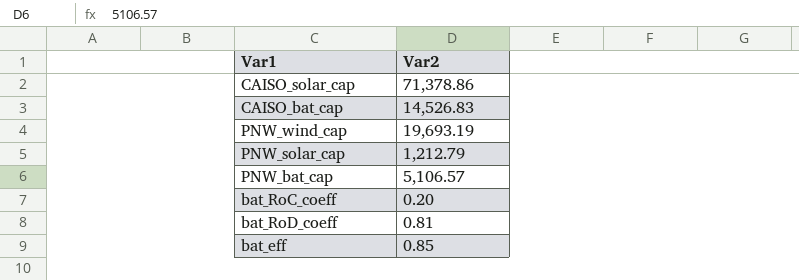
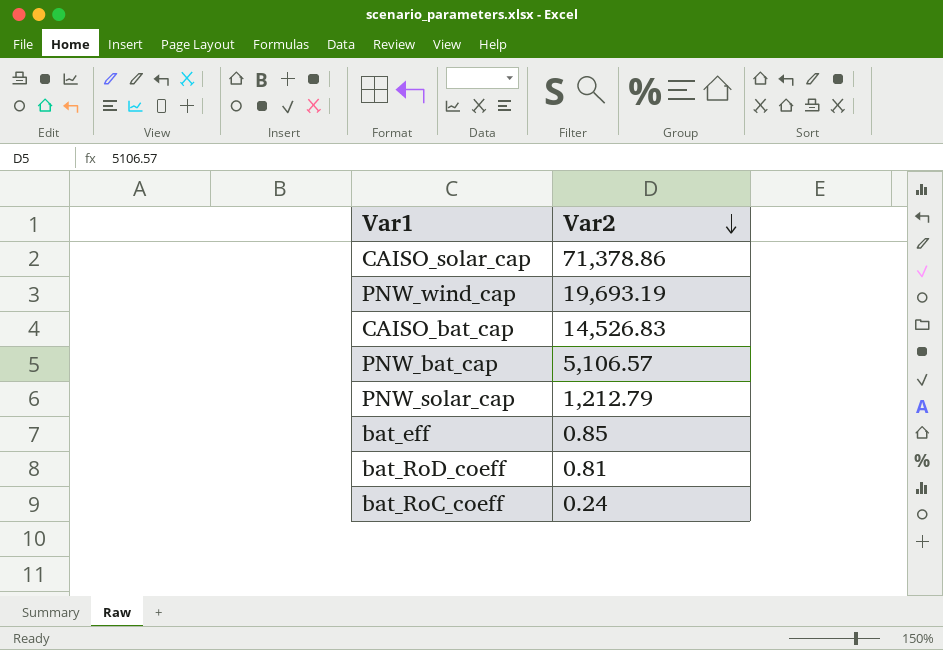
row order: none -> Var2 descending
bat_RoC_coeff | Var2: 0.20 -> 0.24

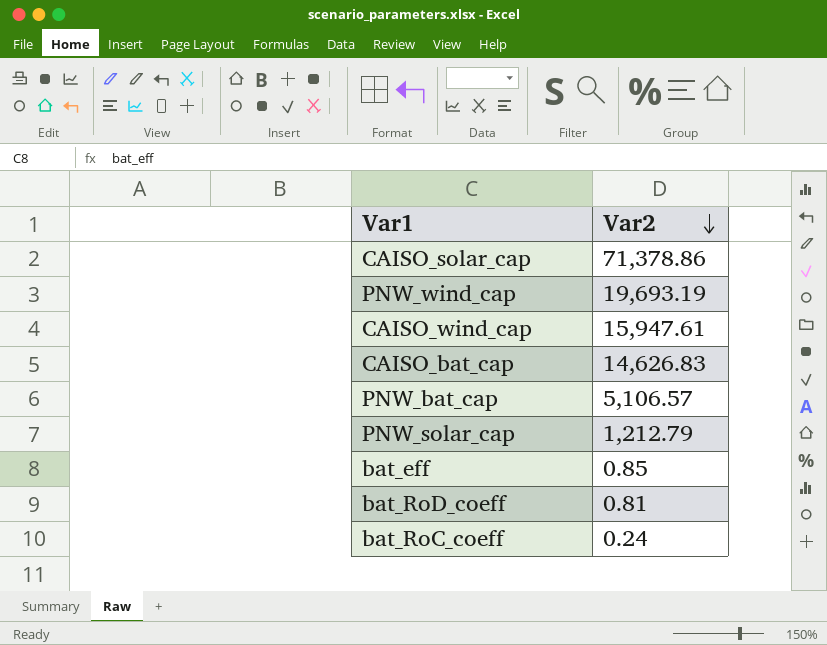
row CAISO_wind_cap: none -> 15,947.61
CAISO_bat_cap | Var2: 14,526.83 -> 14,626.83

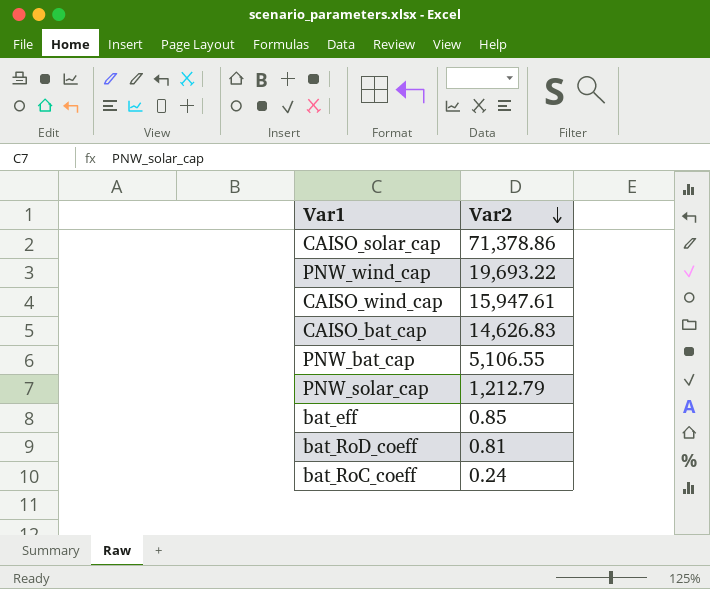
PNW_wind_cap | Var2: 19,693.19 -> 19,693.22
PNW_bat_cap | Var2: 5,106.57 -> 5,106.55

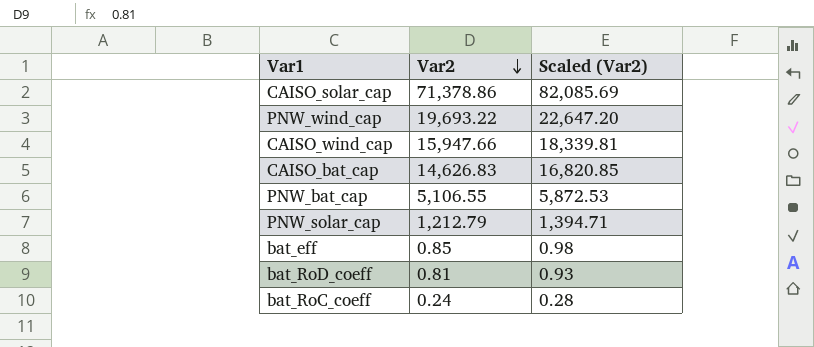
column Scaled (Var2) | formula: none -> [Var2] * 1.15
CAISO_wind_cap | Var2: 15,947.61 -> 15,947.66

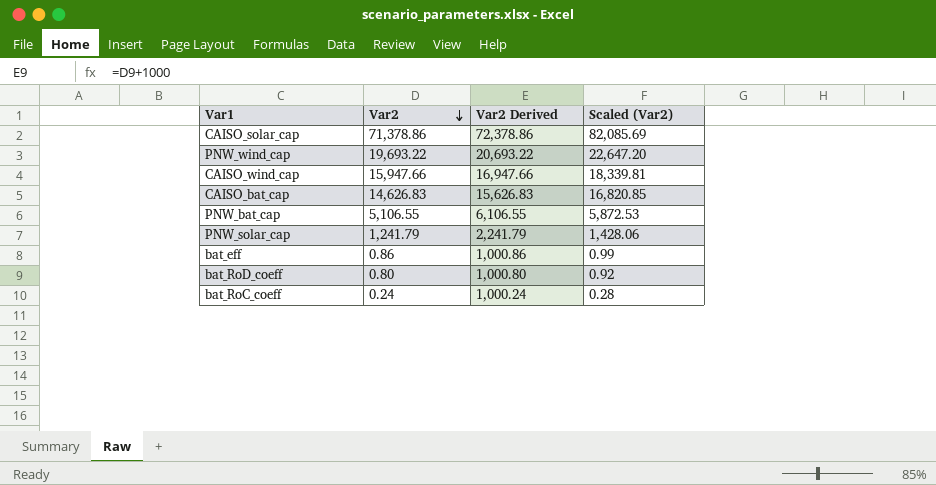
column Var2 Derived | formula: none -> [Var2] + 1000
PNW_solar_cap | Var2: 1,212.79 -> 1,241.79
PNW_solar_cap | Scaled (Var2): 1,394.71 -> 1,428.06
bat_eff | Var2: 0.85 -> 0.86
bat_eff | Scaled (Var2): 0.98 -> 0.99
bat_RoD_coeff | Var2: 0.81 -> 0.80
bat_RoD_coeff | Scaled (Var2): 0.93 -> 0.92

